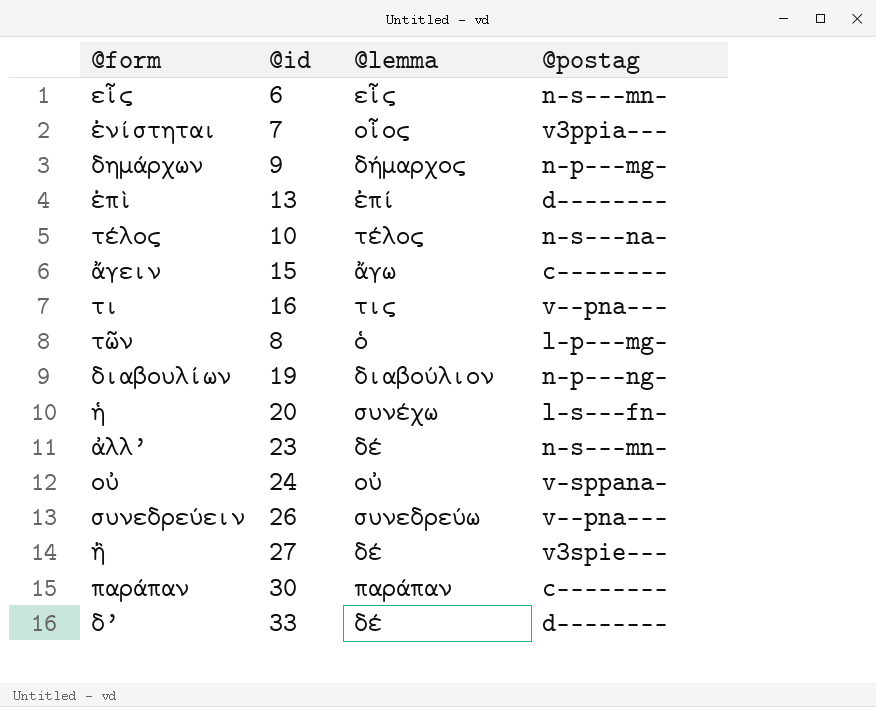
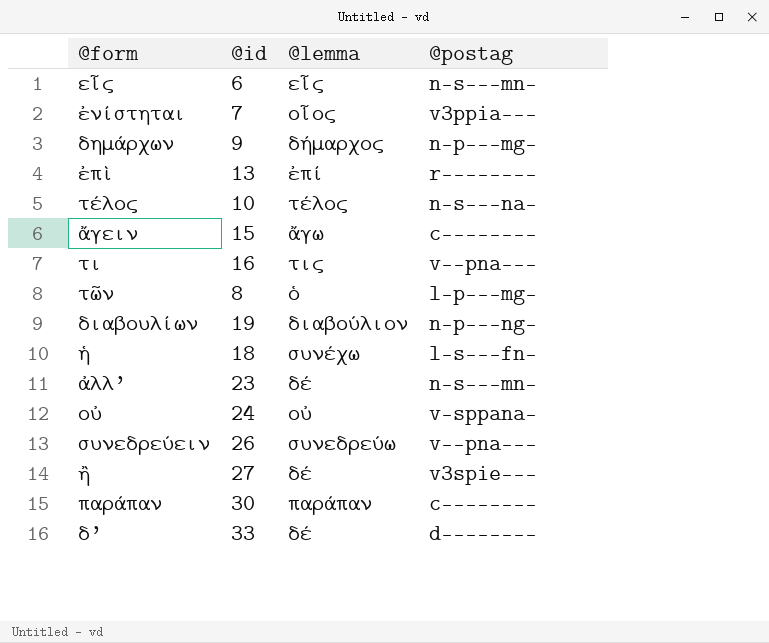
ἐπὶ | @postag: d-------- -> r--------
ἡ | @id: 20 -> 18

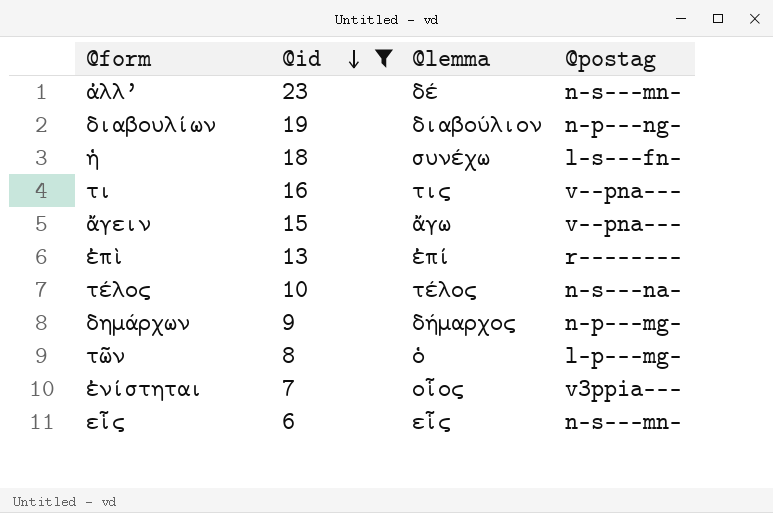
filter: none -> @id <= 23
row order: none -> @id descending
ἄγειν | @postag: c-------- -> v--pna---

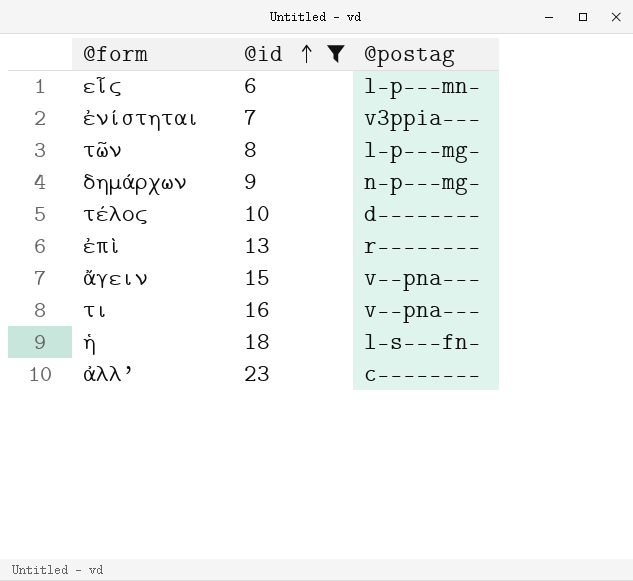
row order: @id descending -> @id ascending
column @lemma | position: 3 -> none
row διαβουλίων: 19 | διαβούλιον | n-p---ng- -> none
εἷς | @postag: n-s---mn- -> l-p---mn-
τέλος | @postag: n-s---na- -> d--------
ἀλλʼ | @postag: n-s---mn- -> c--------

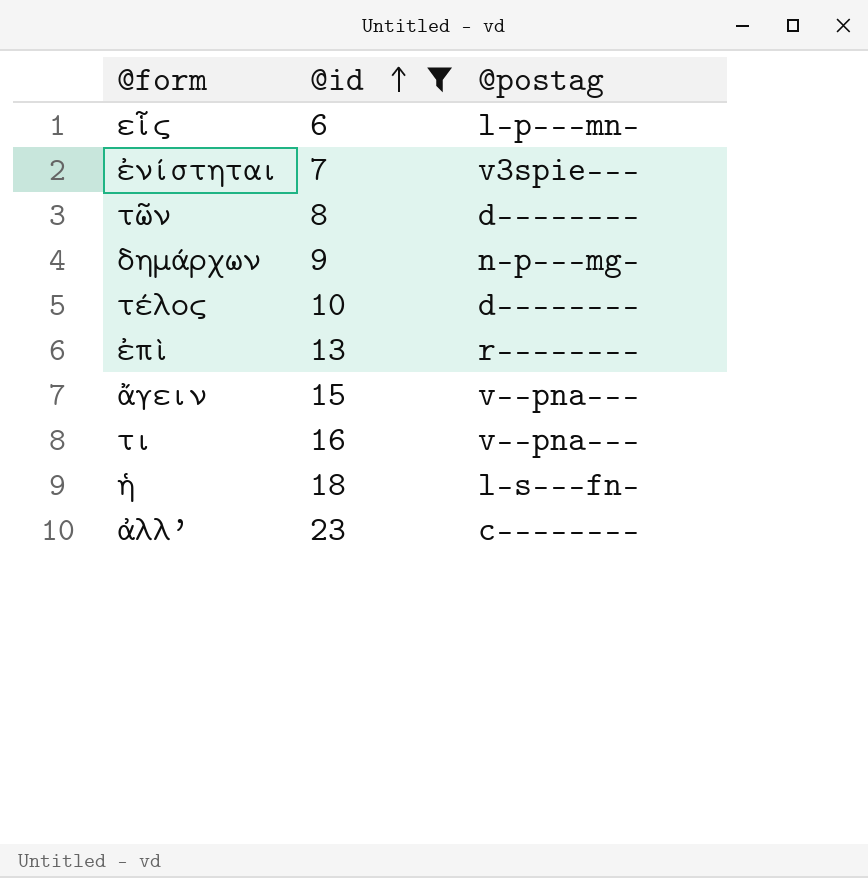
ἐνίστηται | @postag: v3ppia--- -> v3spie---
τῶν | @postag: l-p---mg- -> d--------

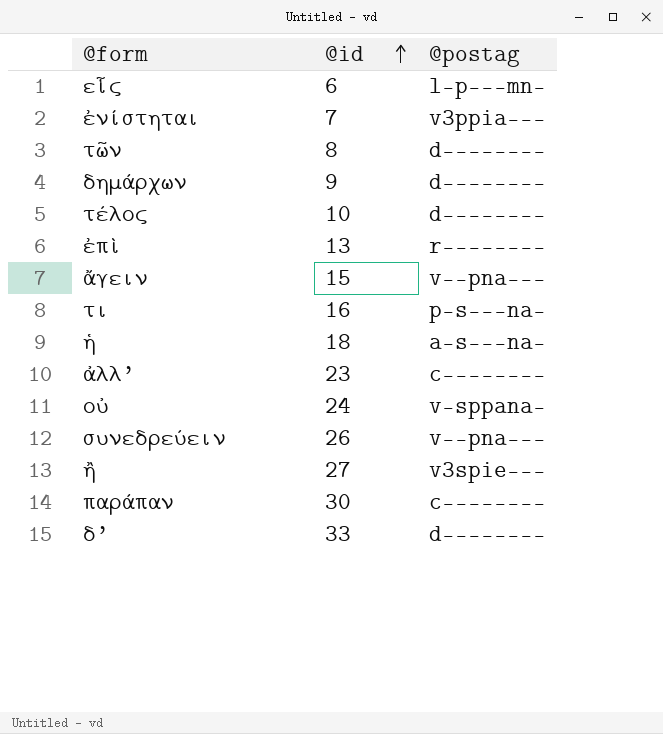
filter: @id <= 23 -> none
ἐνίστηται | @postag: v3spie--- -> v3ppia---
δημάρχων | @postag: n-p---mg- -> d--------
τι | @postag: v--pna--- -> p-s---na-
ἡ | @postag: l-s---fn- -> a-s---na-

